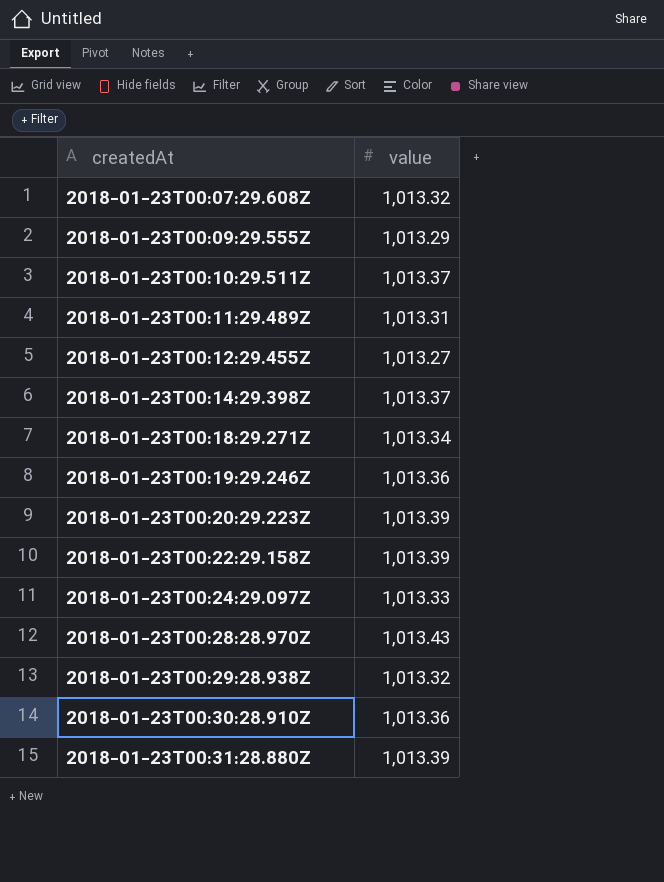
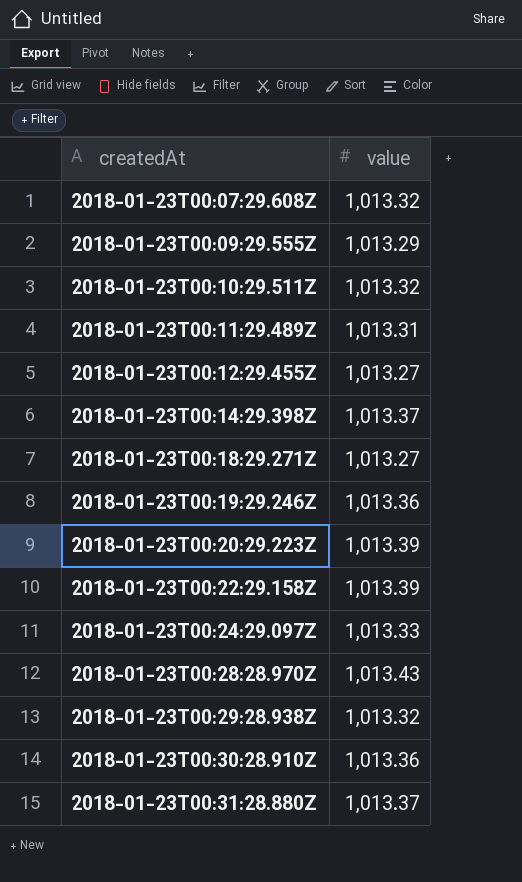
2018-01-23T00:10:29.511Z | value: 1,013.37 -> 1,013.32
2018-01-23T00:18:29.271Z | value: 1,013.34 -> 1,013.27
2018-01-23T00:31:28.880Z | value: 1,013.39 -> 1,013.37

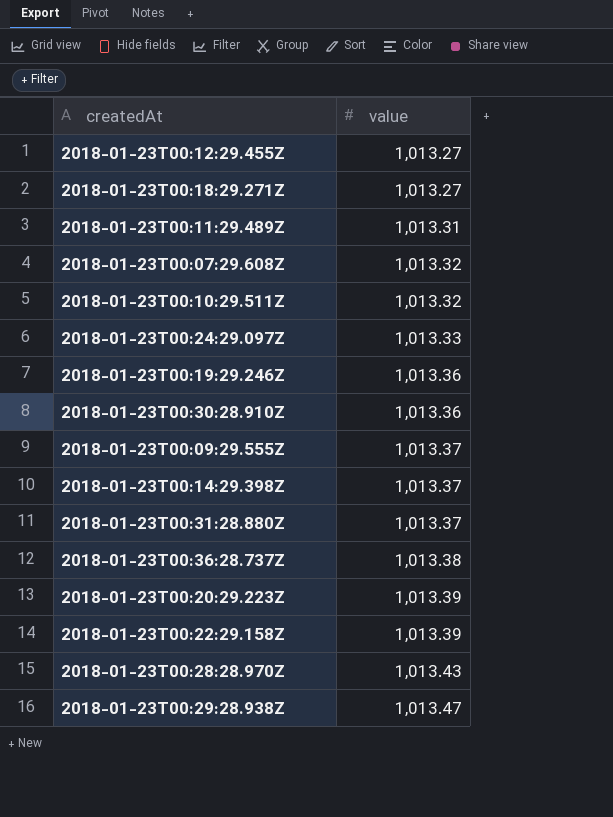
row order: createdAt ascending -> value ascending
2018-01-23T00:09:29.555Z | value: 1,013.29 -> 1,013.37
row 2018-01-23T00:36:28.737Z: none -> 1,013.38
2018-01-23T00:29:28.938Z | value: 1,013.32 -> 1,013.47

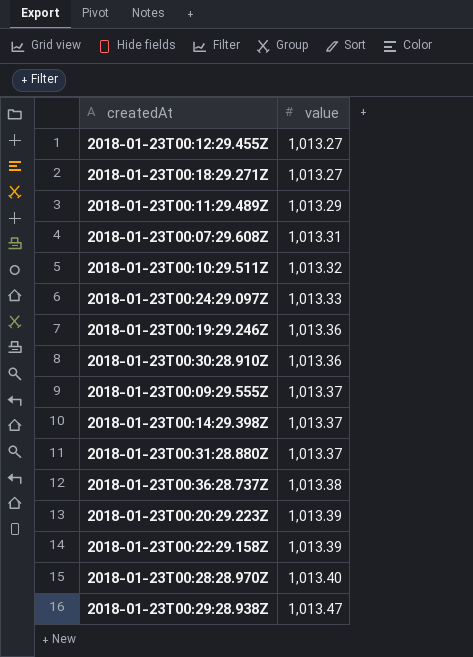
2018-01-23T00:11:29.489Z | value: 1,013.31 -> 1,013.29
2018-01-23T00:07:29.608Z | value: 1,013.32 -> 1,013.31
2018-01-23T00:28:28.970Z | value: 1,013.43 -> 1,013.40

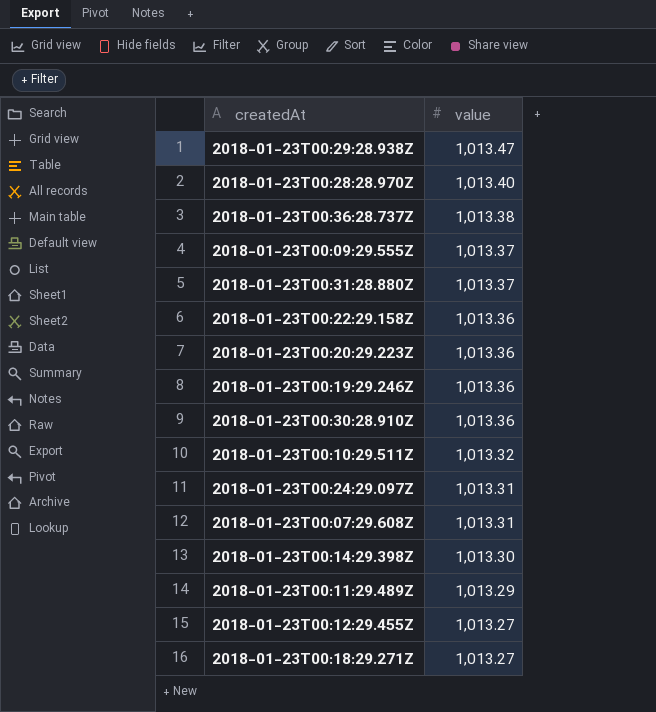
row order: value ascending -> value descending
2018-01-23T00:22:29.158Z | value: 1,013.39 -> 1,013.36
2018-01-23T00:20:29.223Z | value: 1,013.39 -> 1,013.36
2018-01-23T00:24:29.097Z | value: 1,013.33 -> 1,013.31
2018-01-23T00:14:29.398Z | value: 1,013.37 -> 1,013.30

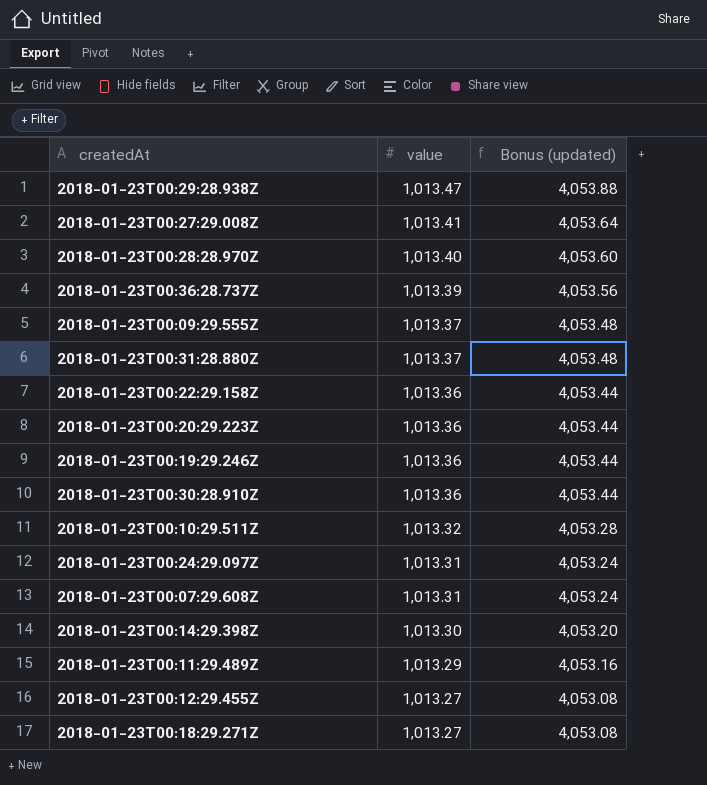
column Bonus (updated) | formula: none -> [value] * 4
row 2018-01-23T00:27:29.008Z: none -> 1,013.41 | 4,053.64
2018-01-23T00:36:28.737Z | value: 1,013.38 -> 1,013.39

